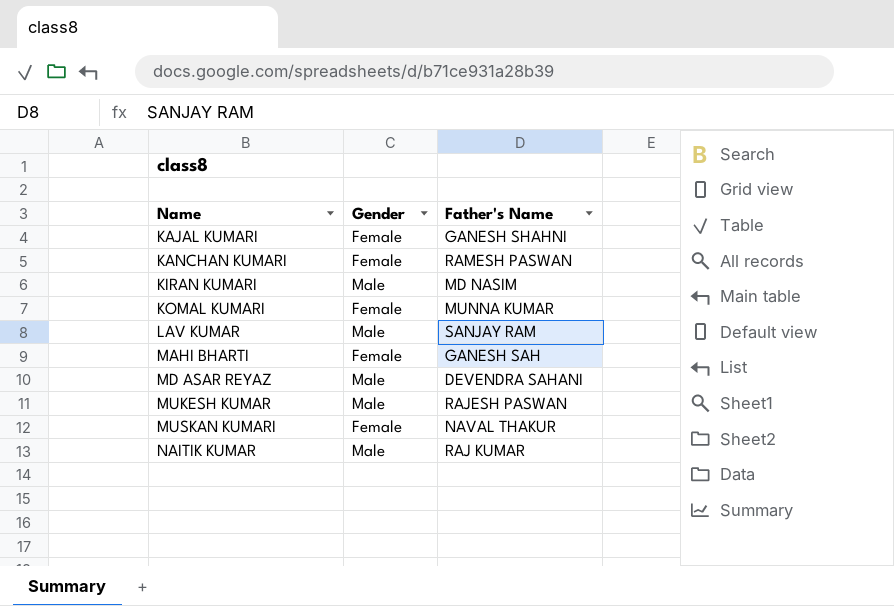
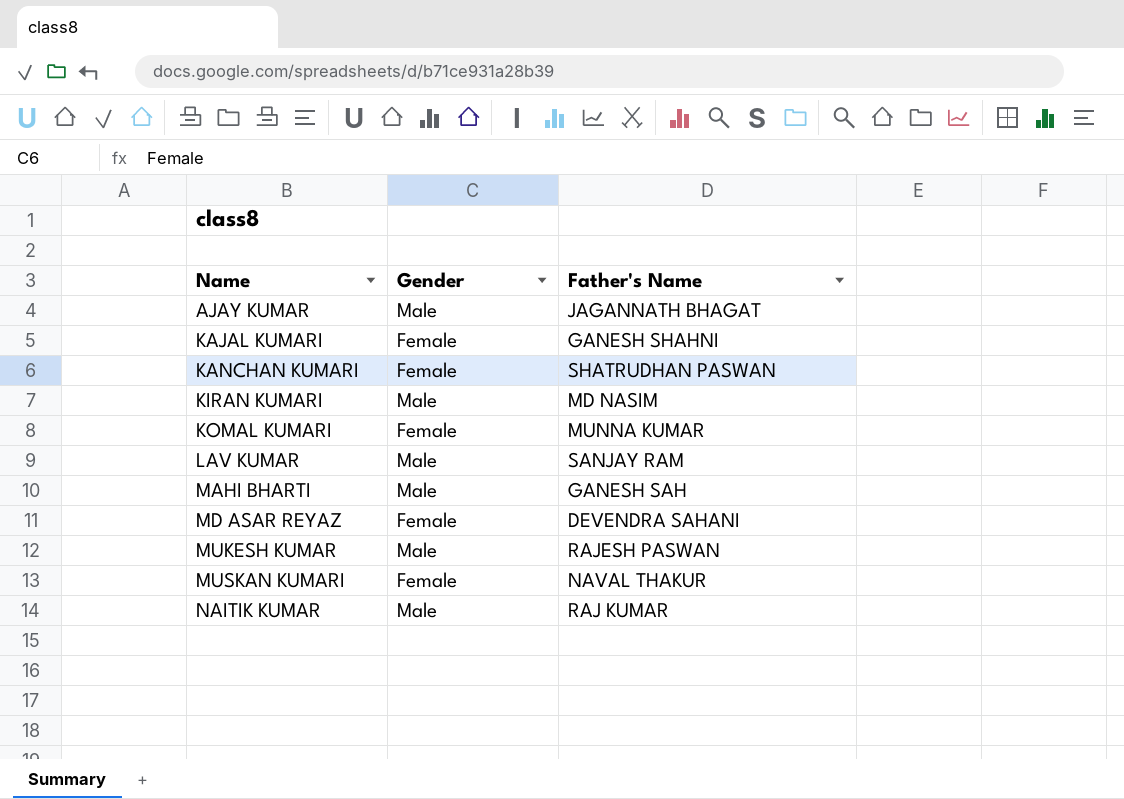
row AJAY KUMAR: none -> Male | JAGANNATH BHAGAT
KANCHAN KUMARI | Father's Name: RAMESH PASWAN -> SHATRUDHAN PASWAN
MAHI BHARTI | Gender: Female -> Male
MD ASAR REYAZ | Gender: Male -> Female

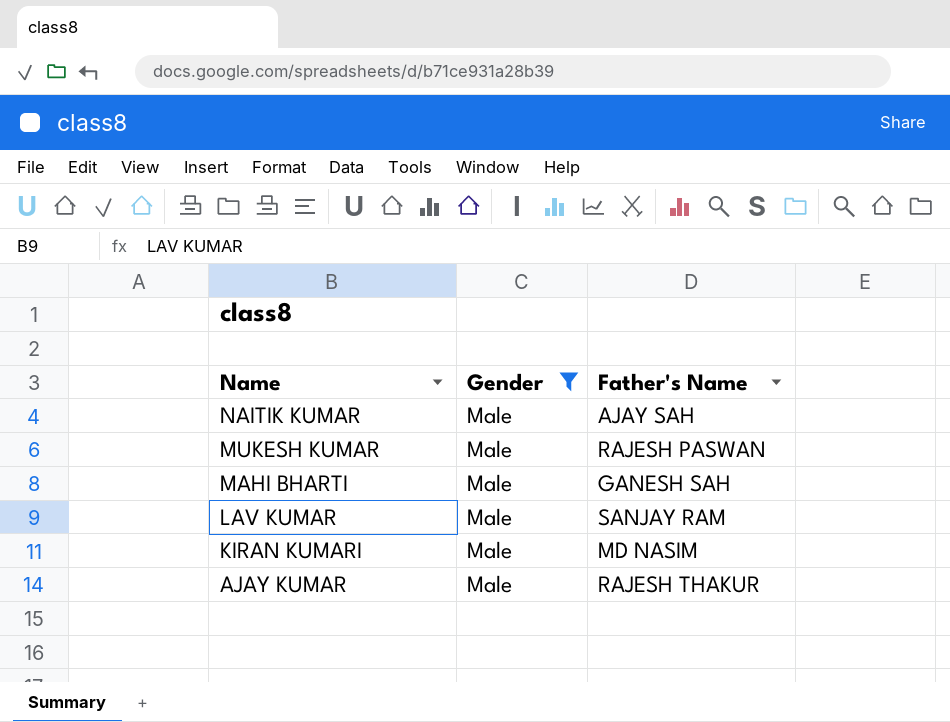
filter: none -> Gender = Male
row order: Name ascending -> Name descending
NAITIK KUMAR | Father's Name: RAJ KUMAR -> AJAY SAH
AJAY KUMAR | Father's Name: JAGANNATH BHAGAT -> RAJESH THAKUR

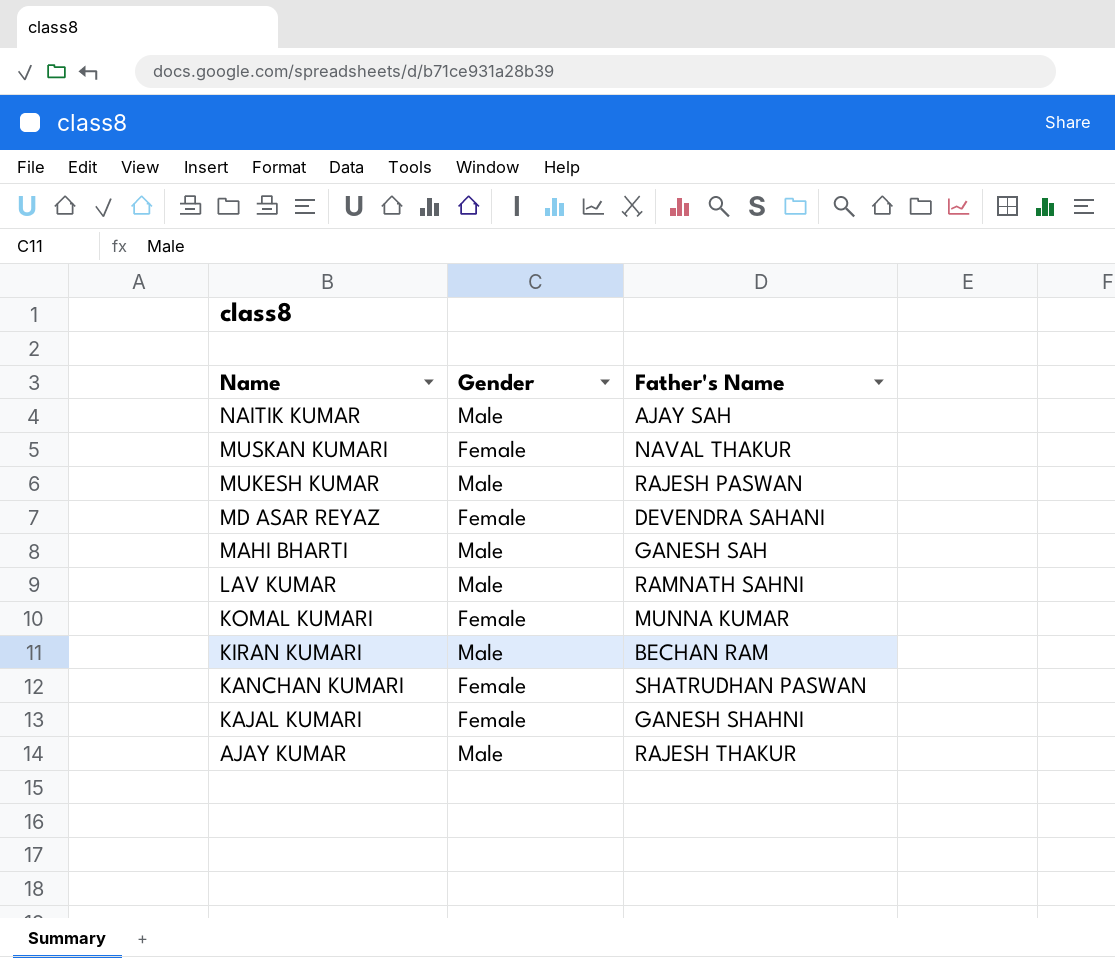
filter: Gender = Male -> none
LAV KUMAR | Father's Name: SANJAY RAM -> RAMNATH SAHNI
KIRAN KUMARI | Father's Name: MD NASIM -> BECHAN RAM

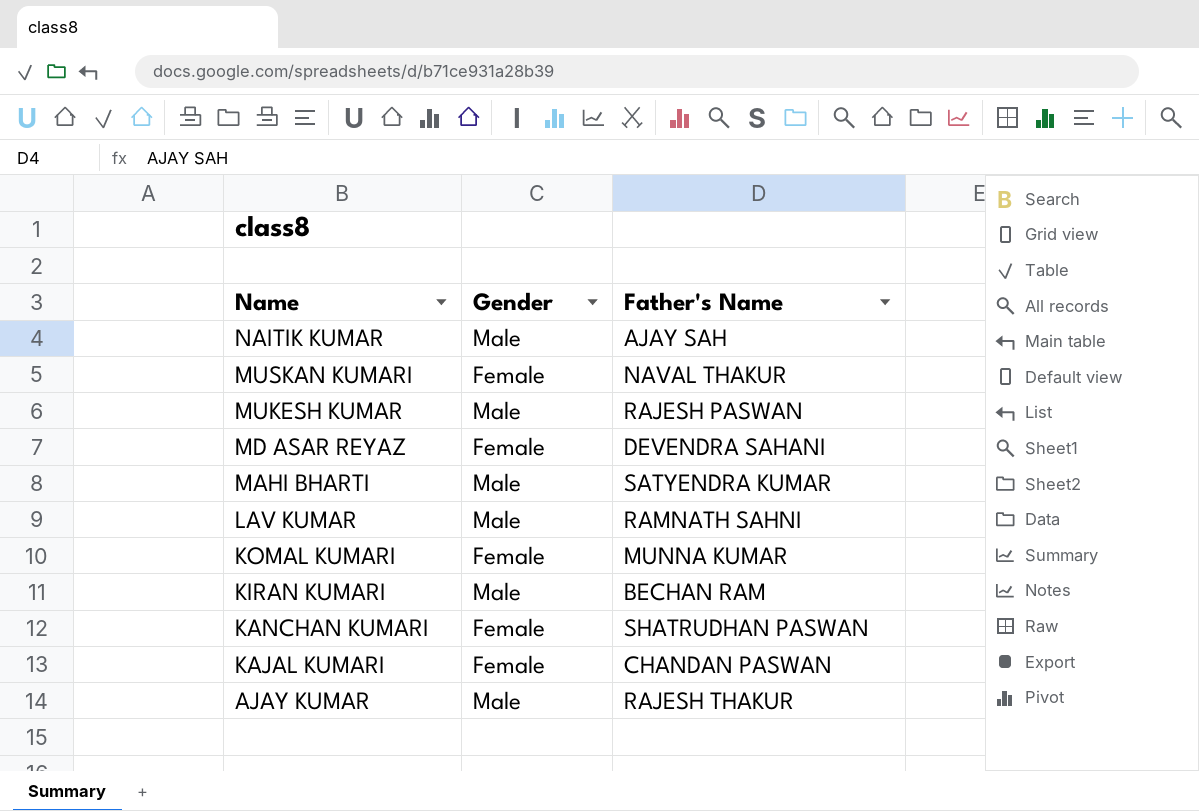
MAHI BHARTI | Father's Name: GANESH SAH -> SATYENDRA KUMAR
KAJAL KUMARI | Father's Name: GANESH SHAHNI -> CHANDAN PASWAN

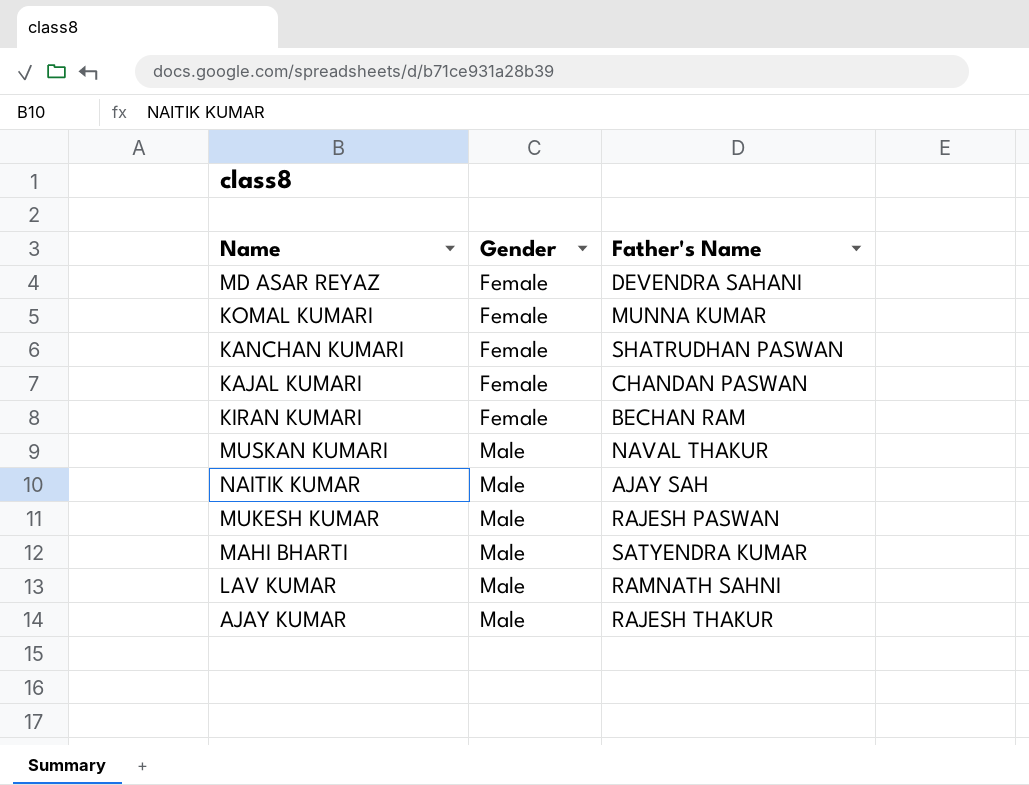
row order: Name descending -> Gender ascending
KIRAN KUMARI | Gender: Male -> Female
MUSKAN KUMARI | Gender: Female -> Male

